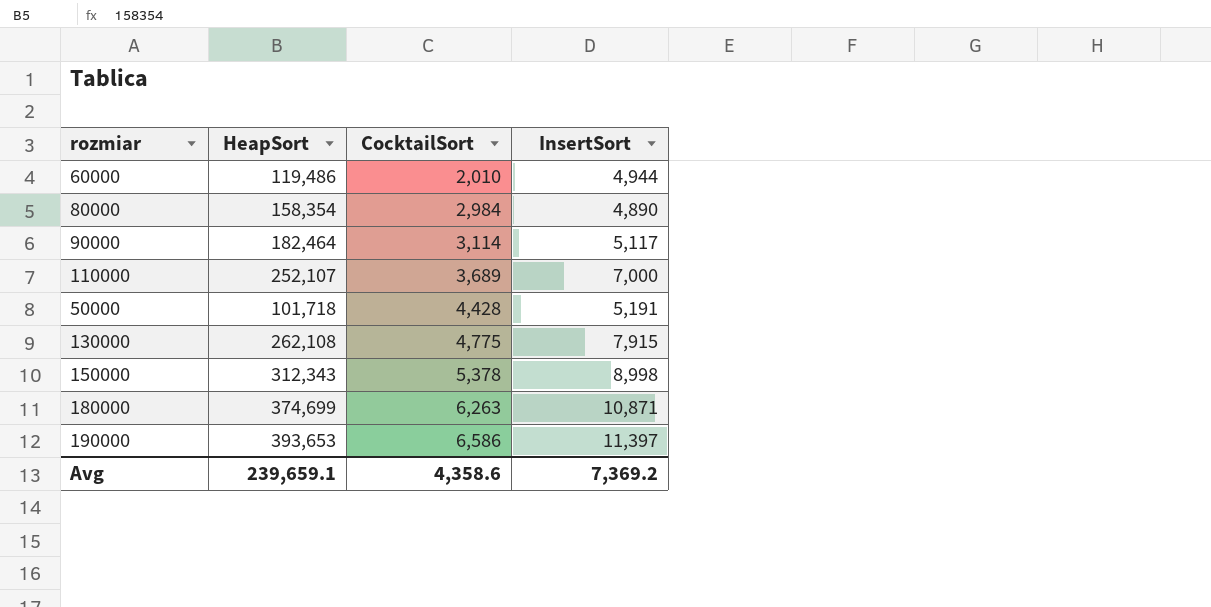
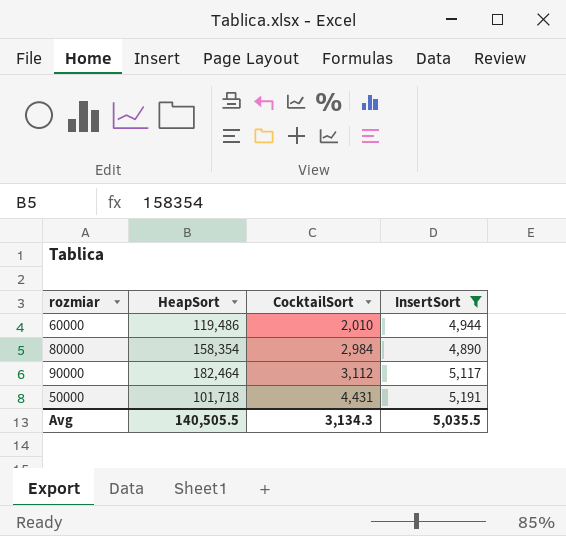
filter: none -> InsertSort <= 5,191
90000 | CocktailSort: 3,114 -> 3,112
50000 | CocktailSort: 4,428 -> 4,431
Avg | HeapSort: 239,659.1 -> 140,505.5
Avg | CocktailSort: 4,358.6 -> 3,134.3
Avg | InsertSort: 7,369.2 -> 5,035.5

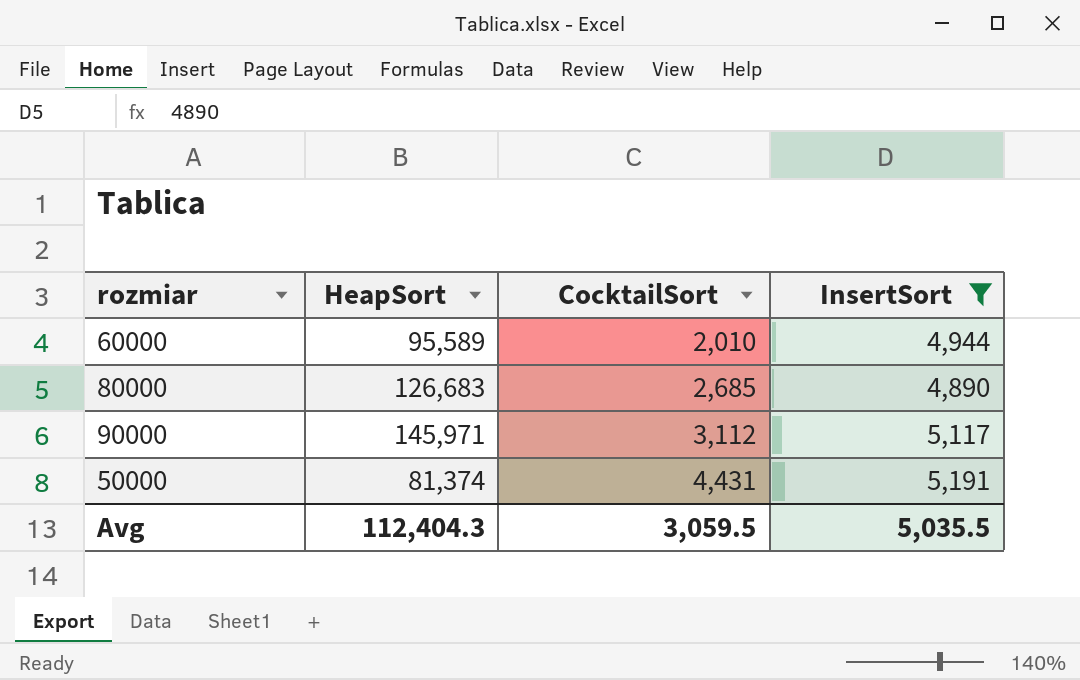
60000 | HeapSort: 119,486 -> 95,589
80000 | HeapSort: 158,354 -> 126,683
80000 | CocktailSort: 2,984 -> 2,685
90000 | HeapSort: 182,464 -> 145,971
50000 | HeapSort: 101,718 -> 81,374
Avg | HeapSort: 140,505.5 -> 112,404.3
Avg | CocktailSort: 3,134.3 -> 3,059.5

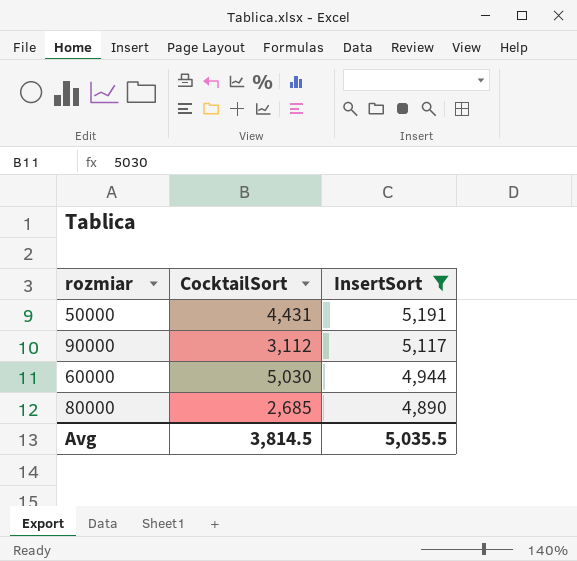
row order: CocktailSort ascending -> InsertSort descending
column HeapSort | position: 2 -> none
60000 | CocktailSort: 2,010 -> 5,030
Avg | CocktailSort: 3,059.5 -> 3,814.5

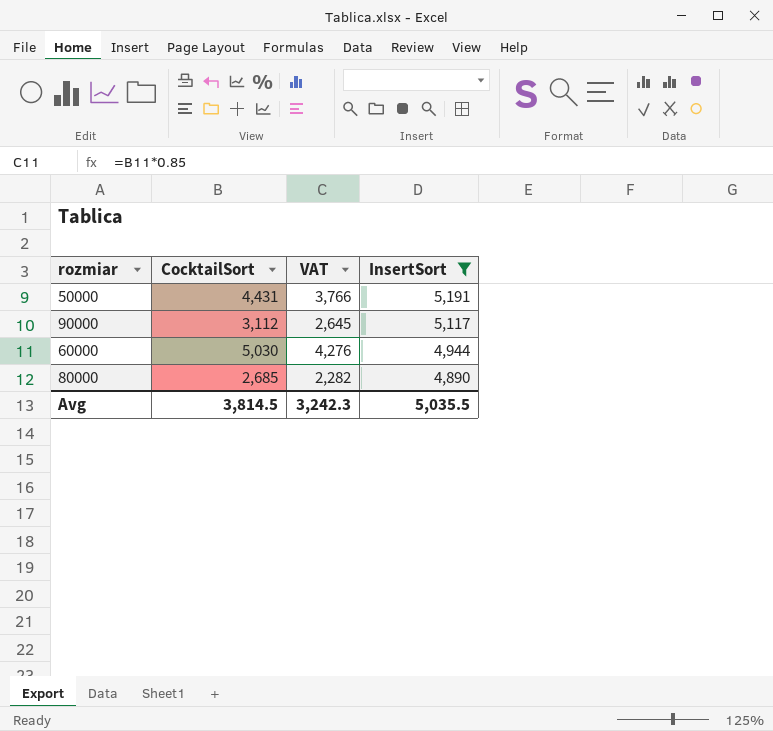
column VAT | formula: none -> [CocktailSort] * 0.85

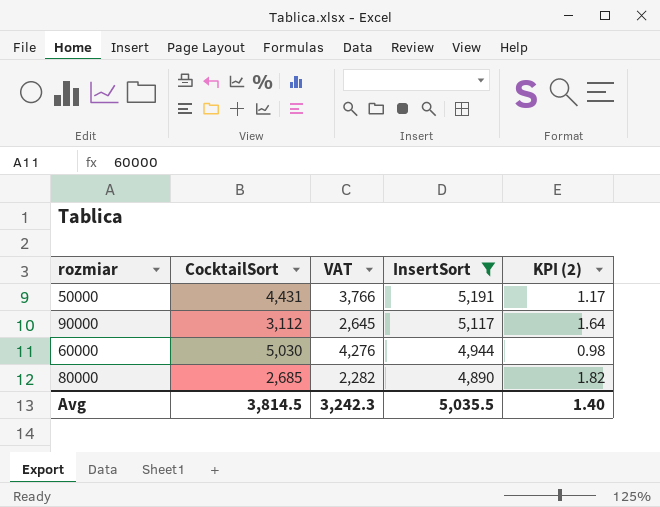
column KPI (2) | formula: none -> [InsertSort] / [CocktailSort]

